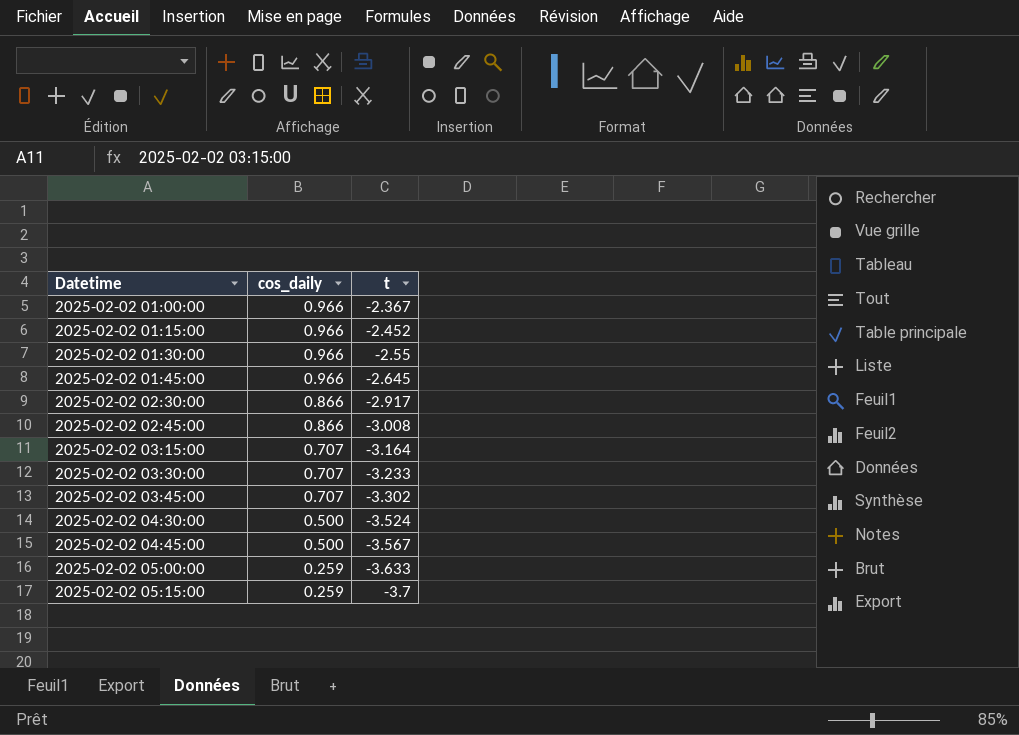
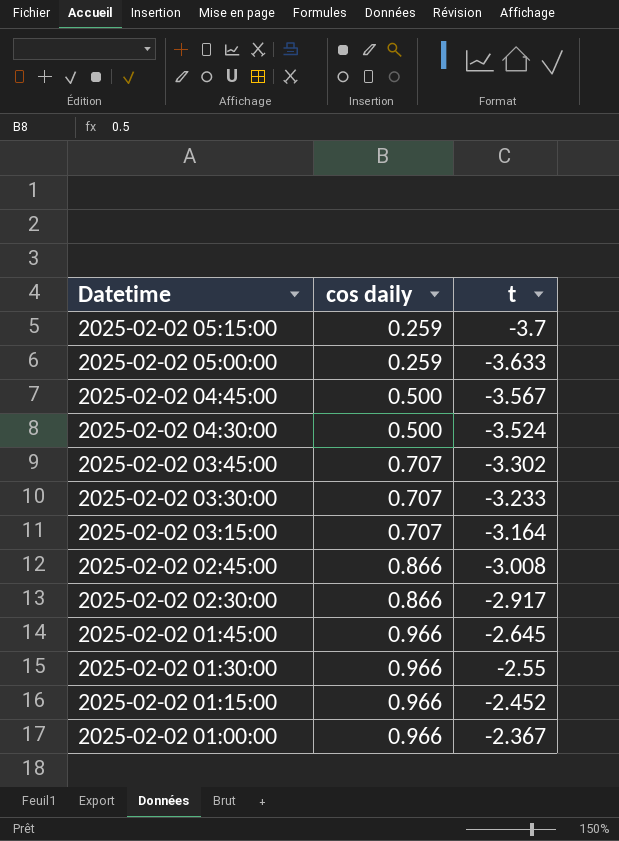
row order: Datetime ascending -> Datetime descending
column name: cos_daily -> cos daily

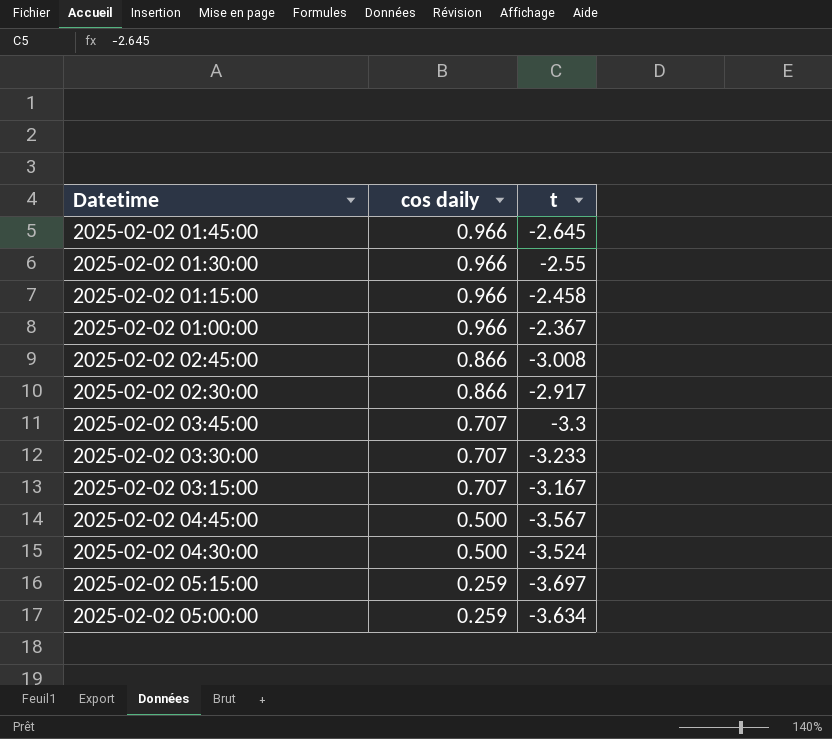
row order: Datetime descending -> cos daily descending
2025-02-02 01:15:00 | t: -2.452 -> -2.458
2025-02-02 03:45:00 | t: -3.302 -> -3.3
2025-02-02 03:15:00 | t: -3.164 -> -3.167
2025-02-02 05:15:00 | t: -3.7 -> -3.697
2025-02-02 05:00:00 | t: -3.633 -> -3.634

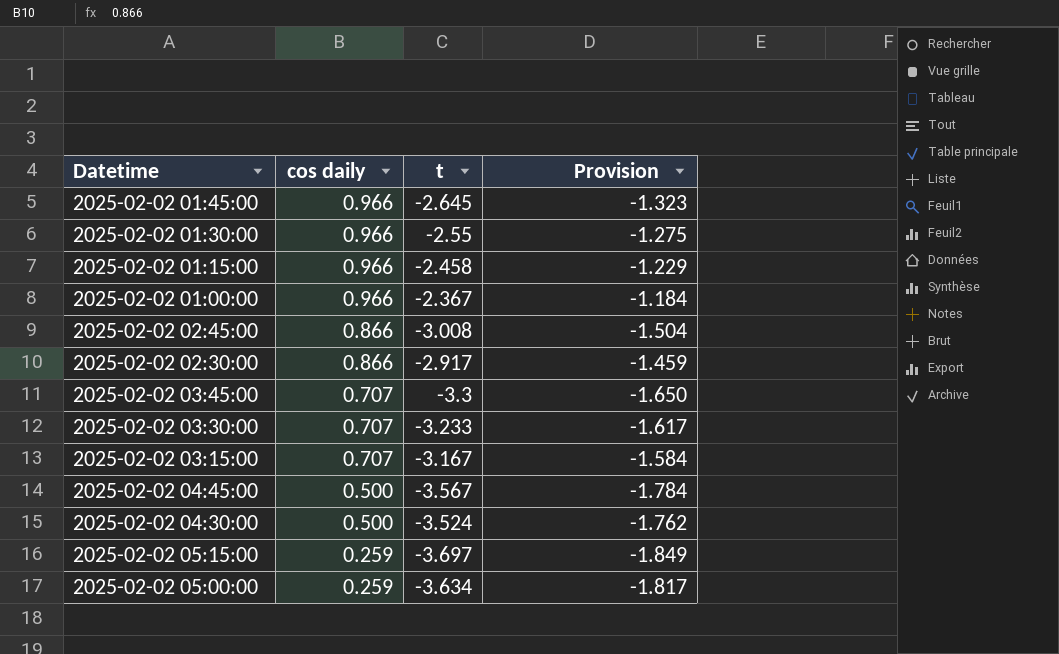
column Provision | formula: none -> [t] * 0.5

